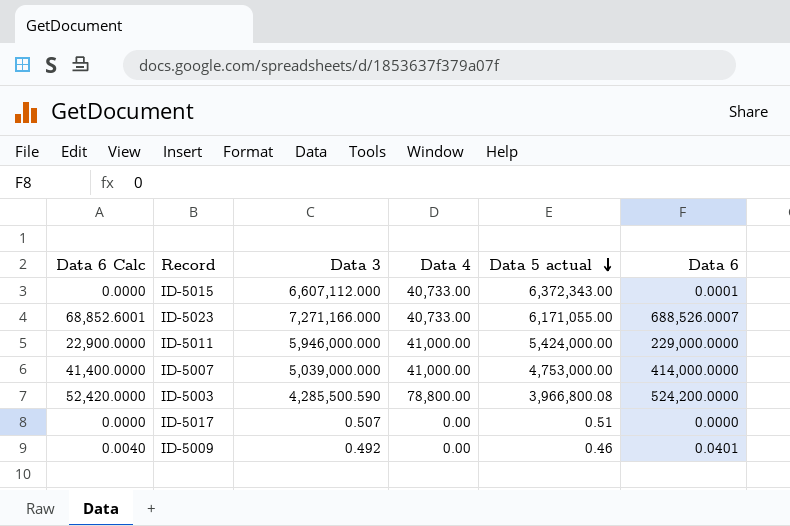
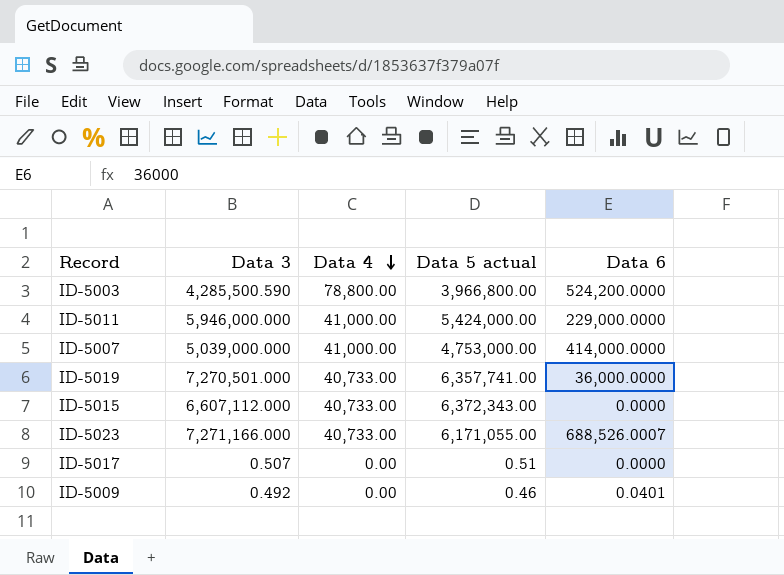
row order: Data 5 actual descending -> Data 4 descending
column Data 6 Calc | formula: [Data 6] * 0.1 -> none
ID-5003 | Data 5 actual: 3,966,800.08 -> 3,966,800.00
row ID-5019: none -> 7,270,501.000 | 40,733.00 | 6,357,741.00 | 36,000.0000
ID-5015 | Data 6: 0.0001 -> 0.0000

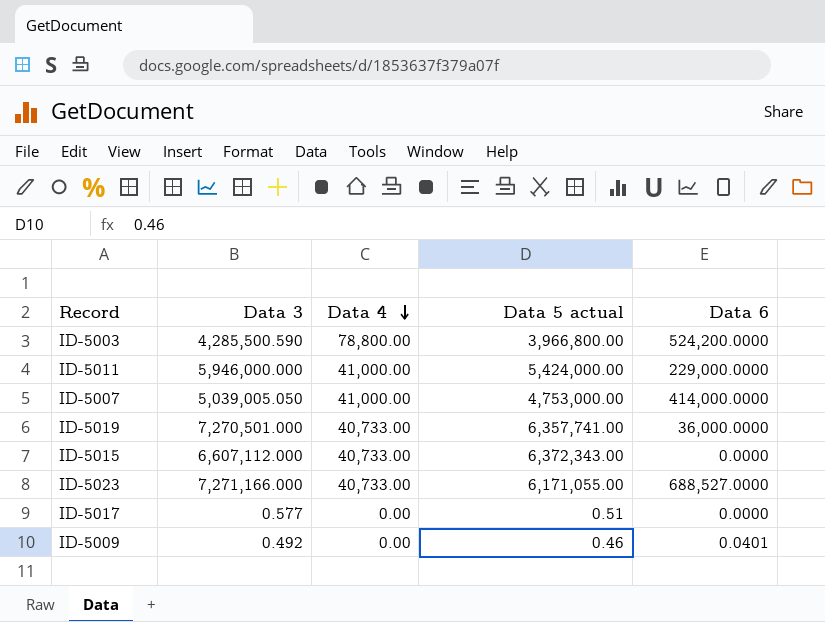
ID-5007 | Data 3: 5,039,000.000 -> 5,039,005.050
ID-5023 | Data 6: 688,526.0007 -> 688,527.0000
ID-5017 | Data 3: 0.507 -> 0.577

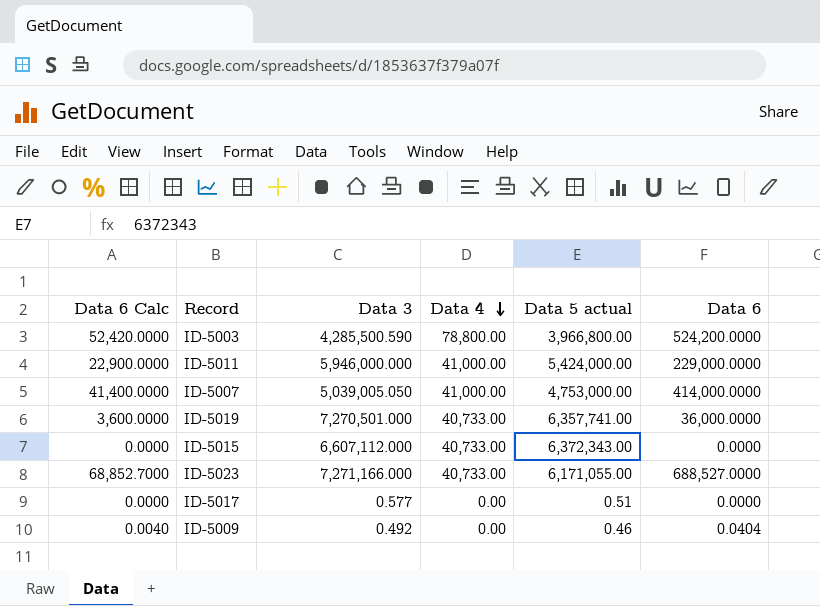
column Data 6 Calc | formula: none -> [Data 6] * 0.1
ID-5009 | Data 6: 0.0401 -> 0.0404

